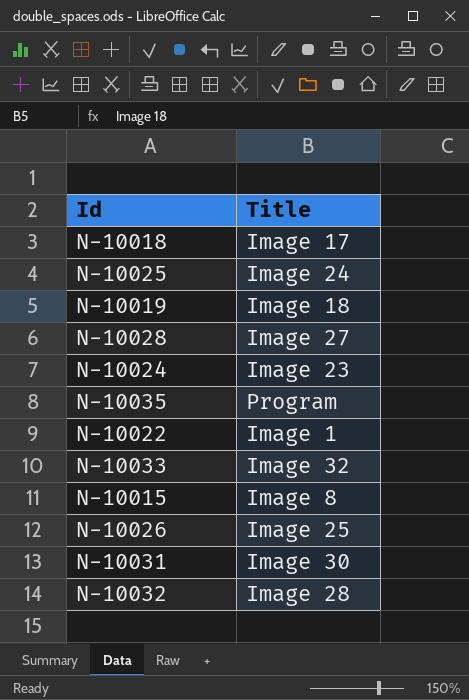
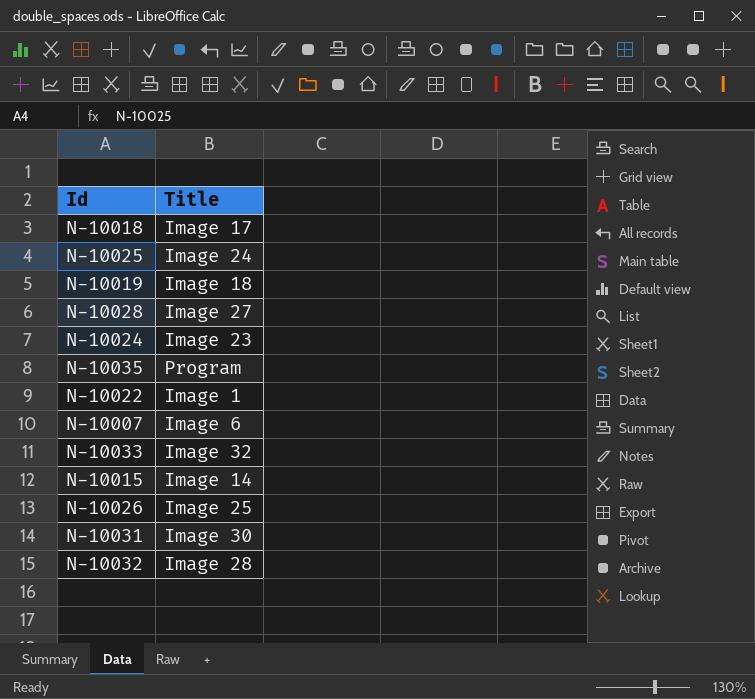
row N-10007: none -> Image 6
N-10015 | Title: Image 8 -> Image 14

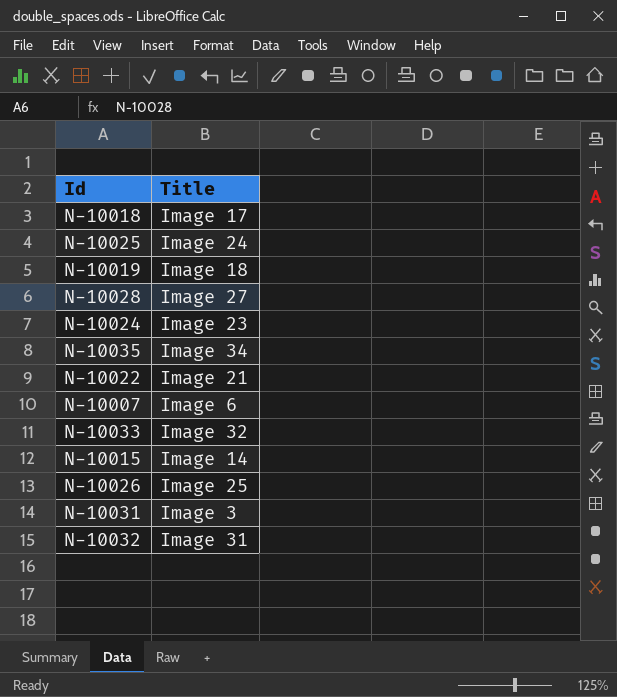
N-10035 | Title: Program -> Image 34
N-10022 | Title: Image 1 -> Image 21
N-10031 | Title: Image 30 -> Image 3
N-10032 | Title: Image 28 -> Image 31

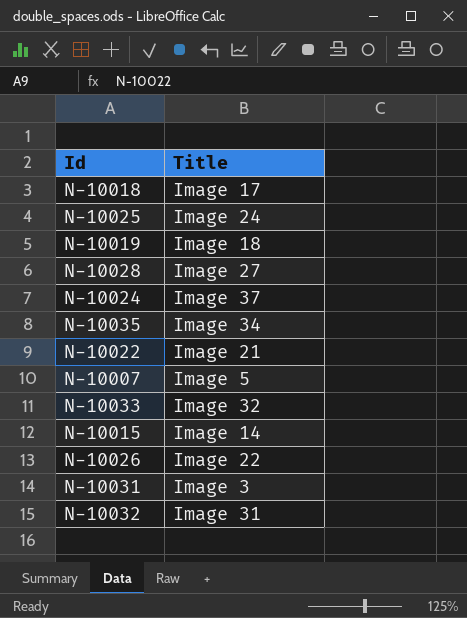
N-10024 | Title: Image 23 -> Image 37
N-10007 | Title: Image 6 -> Image 5
N-10026 | Title: Image 25 -> Image 22

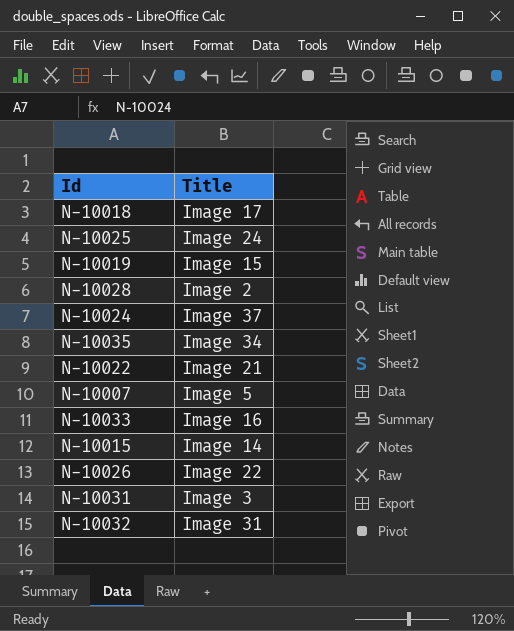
N-10019 | Title: Image 18 -> Image 15
N-10028 | Title: Image 27 -> Image 2
N-10033 | Title: Image 32 -> Image 16

